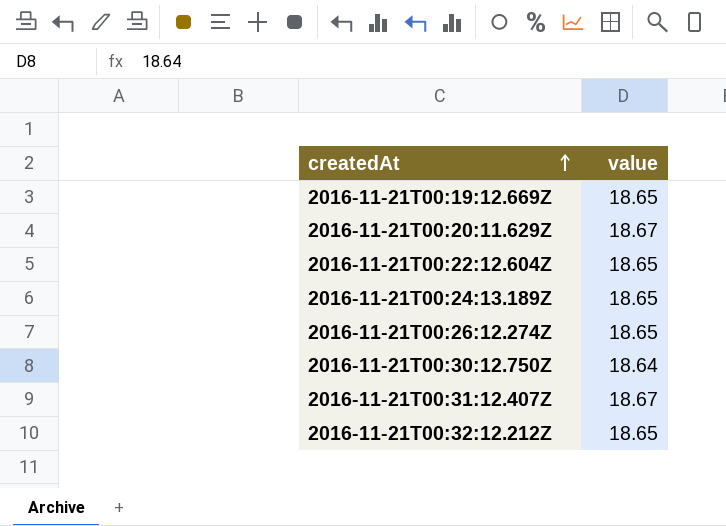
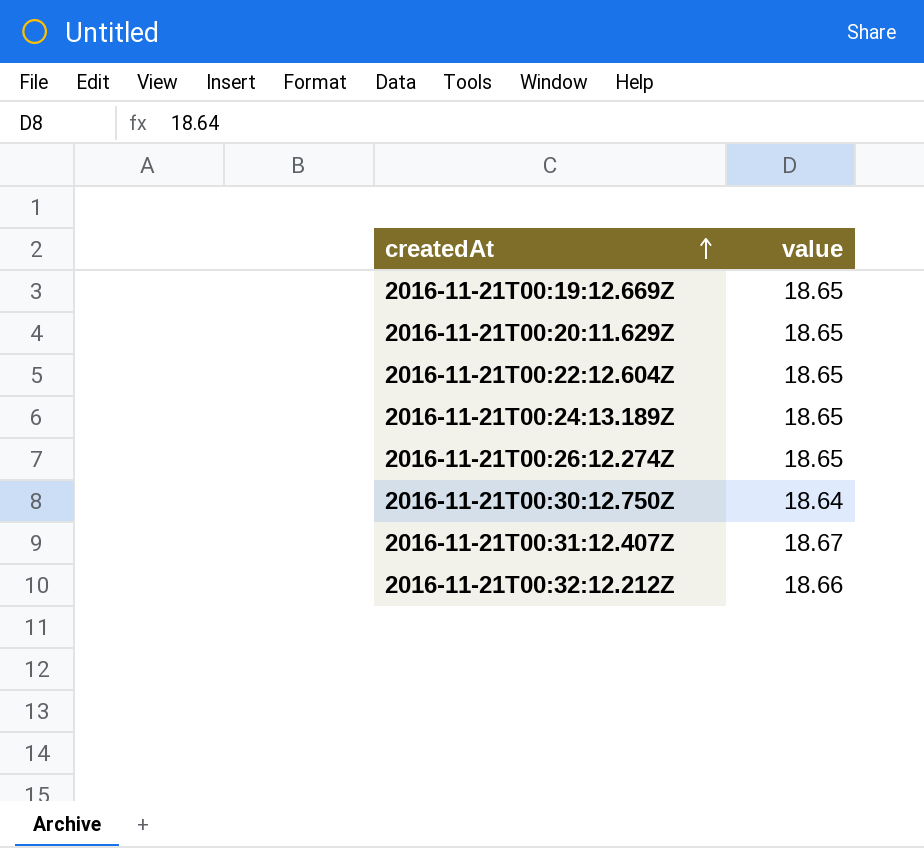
2016-11-21T00:20:11.629Z | value: 18.67 -> 18.65
2016-11-21T00:32:12.212Z | value: 18.65 -> 18.66

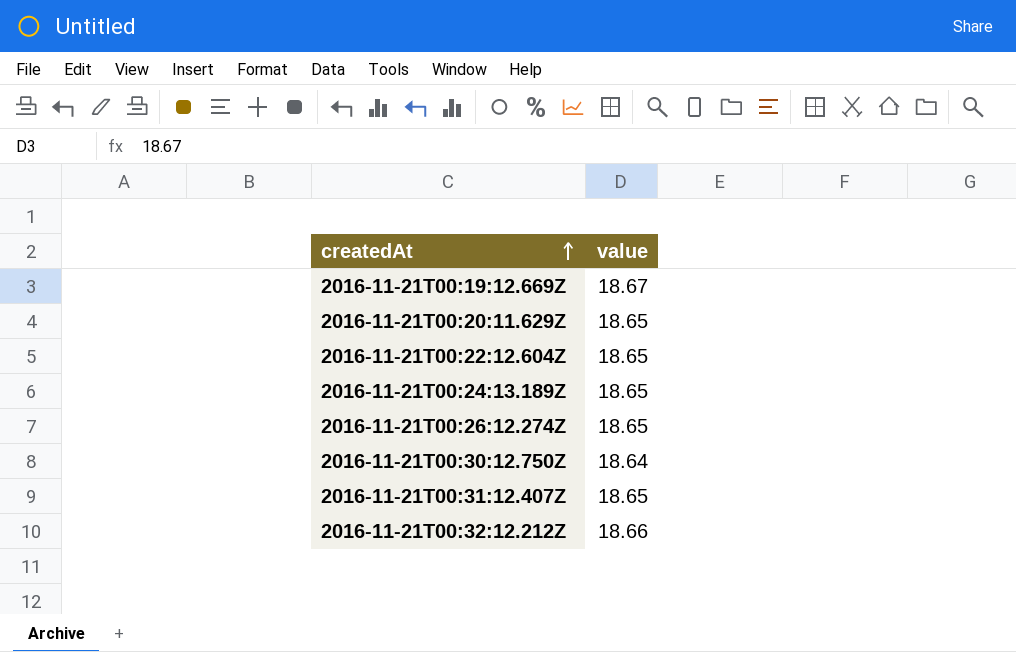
2016-11-21T00:19:12.669Z | value: 18.65 -> 18.67
2016-11-21T00:31:12.407Z | value: 18.67 -> 18.65

